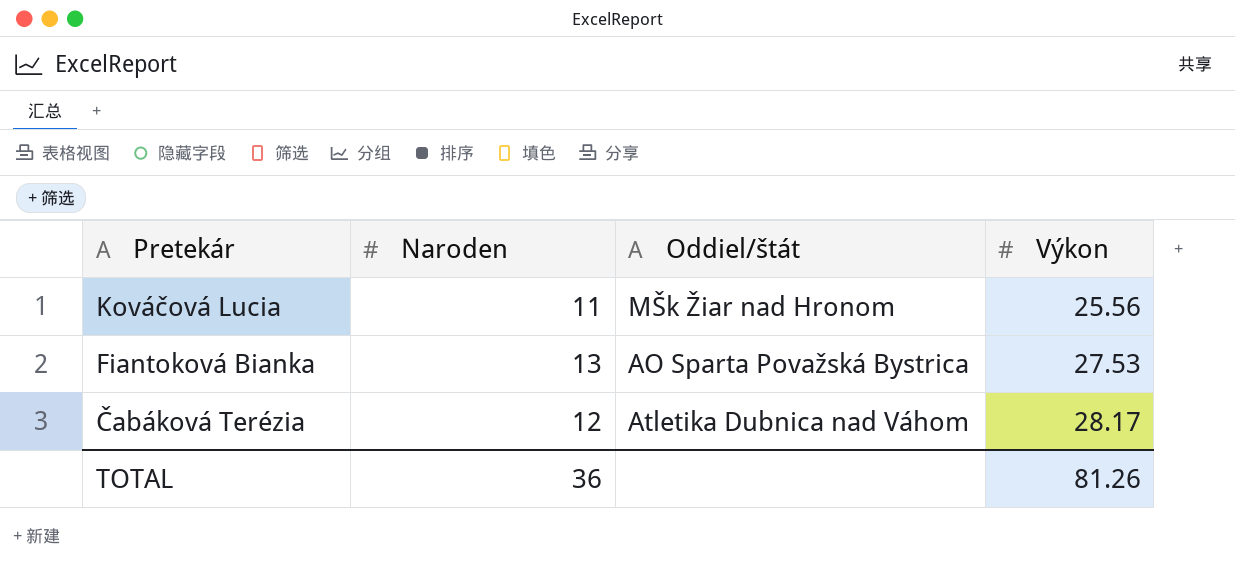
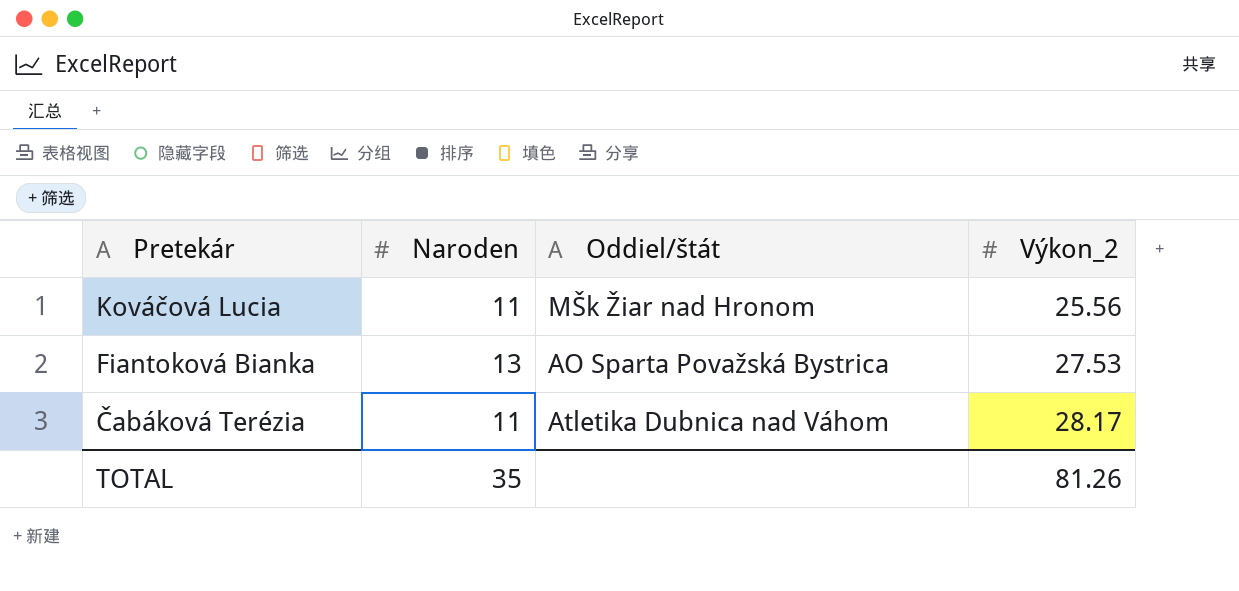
column name: Výkon -> Výkon_2
Čabáková Terézia | Naroden: 12 -> 11
TOTAL | Naroden: 36 -> 35

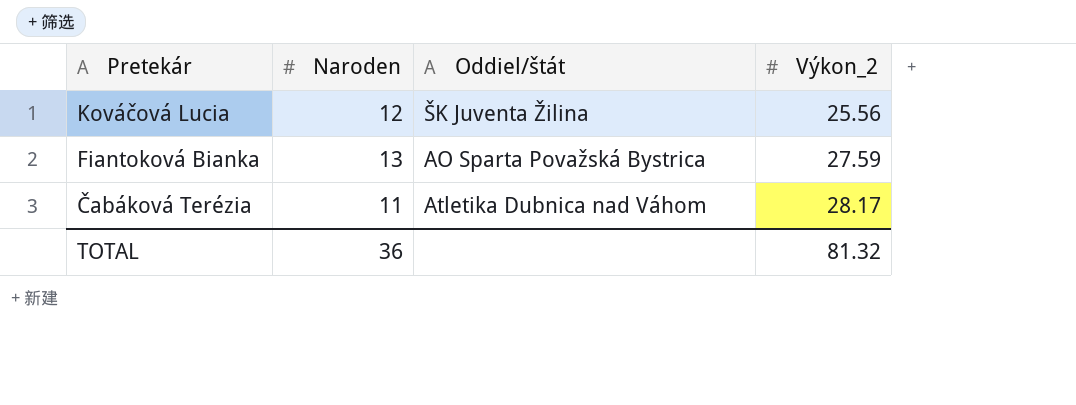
Kováčová Lucia | Naroden: 11 -> 12
Kováčová Lucia | Oddiel/štát: MŠk Žiar nad Hronom -> ŠK Juventa Žilina
Fiantoková Bianka | Výkon_2: 27.53 -> 27.59
TOTAL | Naroden: 35 -> 36
TOTAL | Výkon_2: 81.26 -> 81.32

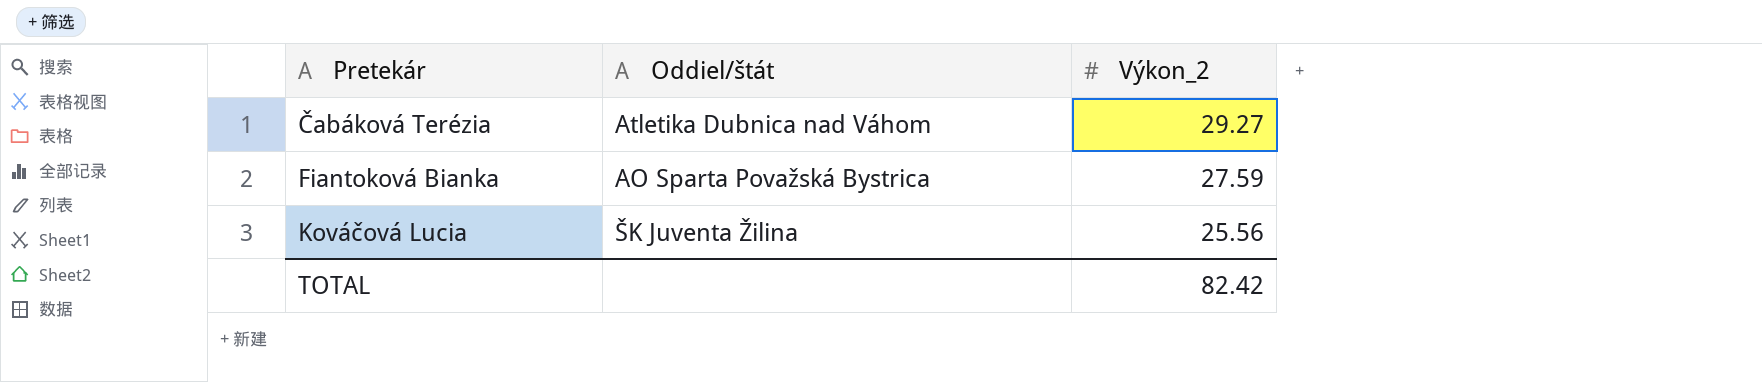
row order: Pretekár descending -> Pretekár ascending
column Naroden | position: 2 -> none
Čabáková Terézia | Výkon_2: 28.17 -> 29.27
TOTAL | Výkon_2: 81.32 -> 82.42

